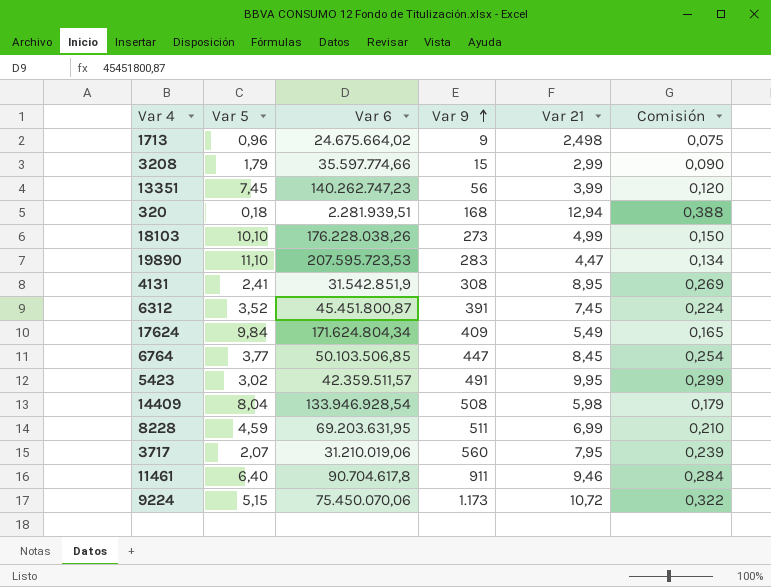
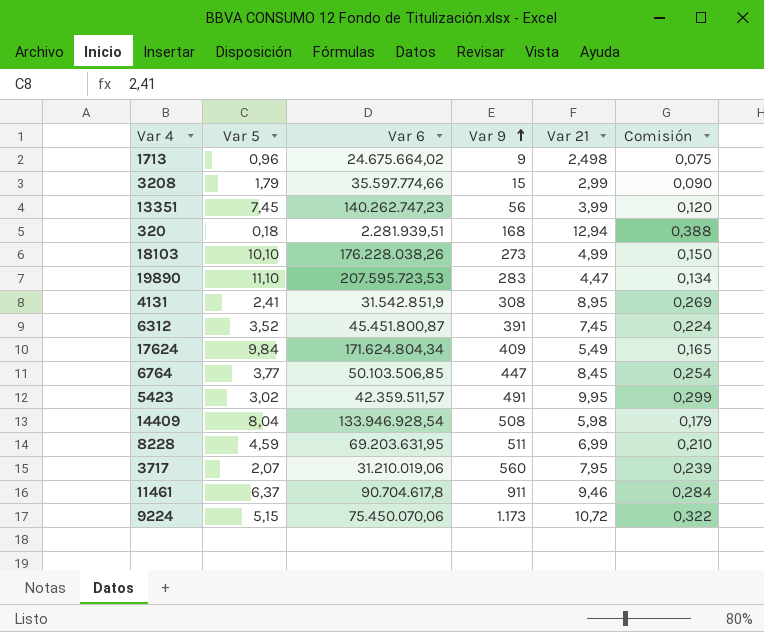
11461 | Var 5: 6,40 -> 6,37

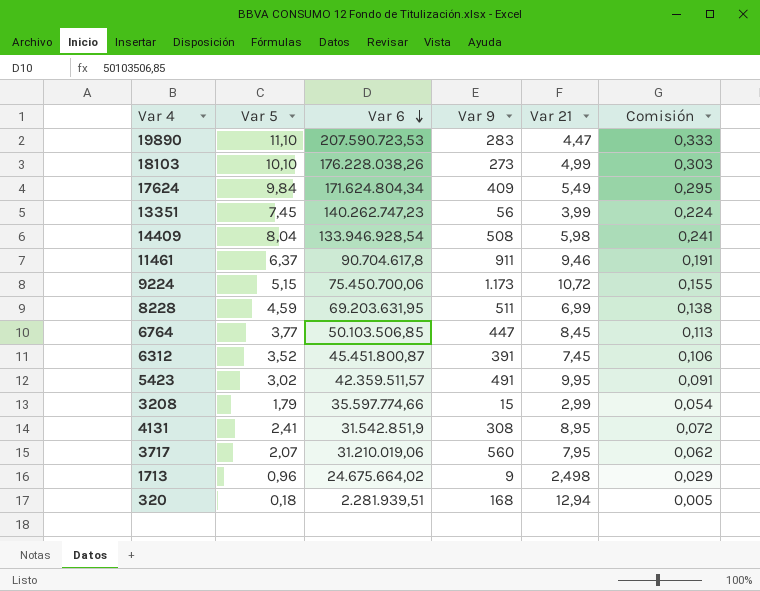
row order: Var 9 ascending -> Var 6 descending
column Comisión | formula: [Var 21] * 0,03 -> [Var 5] * 0,03
19890 | Var 6: 207.595.723,53 -> 207.590.723,53
9224 | Var 6: 75.450.070,06 -> 75.450.700,06

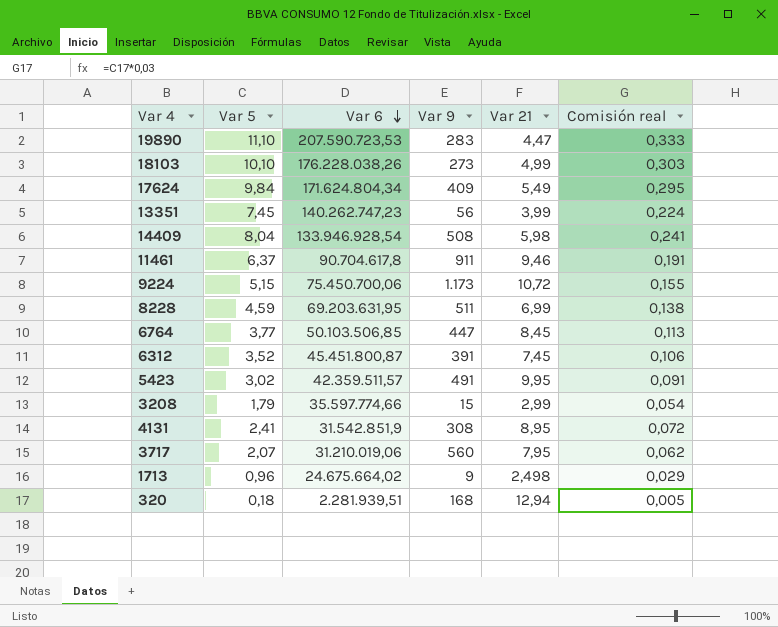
column name: Comisión -> Comisión real

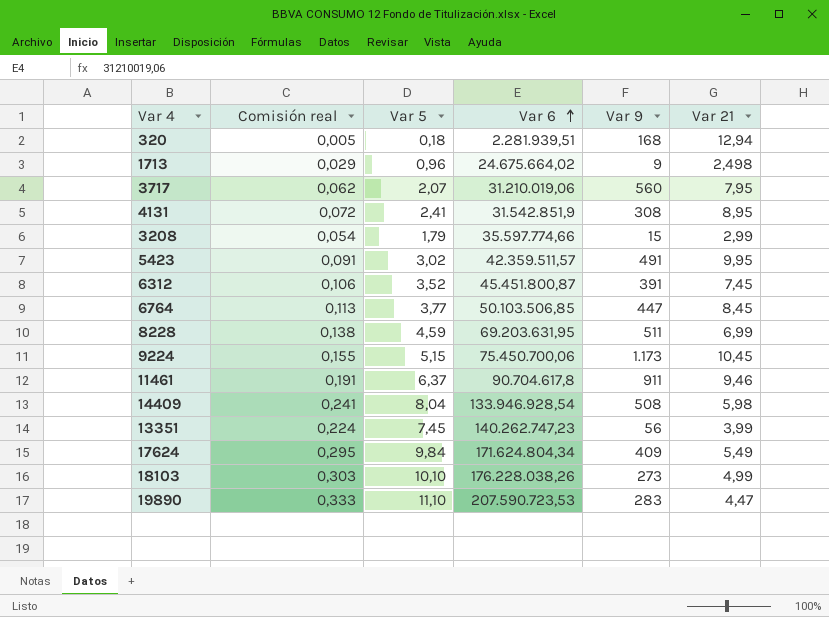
row order: Var 6 descending -> Var 6 ascending
column Comisión real | position: 6 -> 2
9224 | Var 21: 10,72 -> 10,45

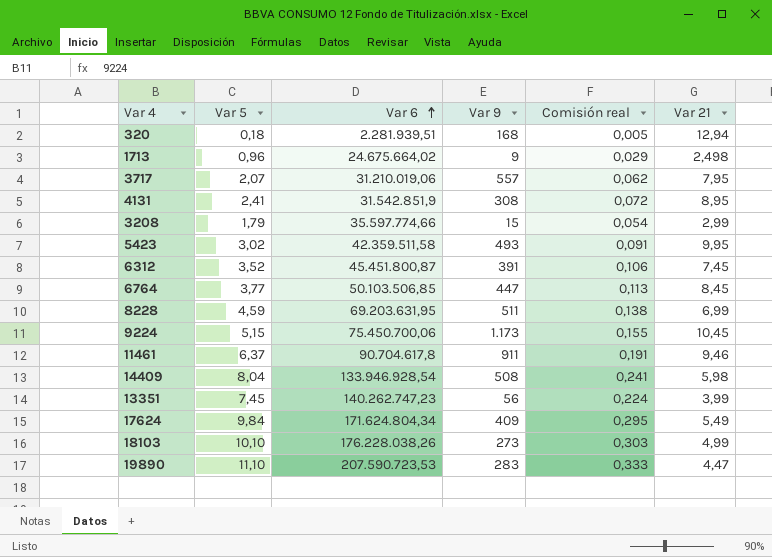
column Comisión real | position: 2 -> 5
3717 | Var 9: 560 -> 557
5423 | Var 6: 42.359.511,57 -> 42.359.511,58
5423 | Var 9: 491 -> 493

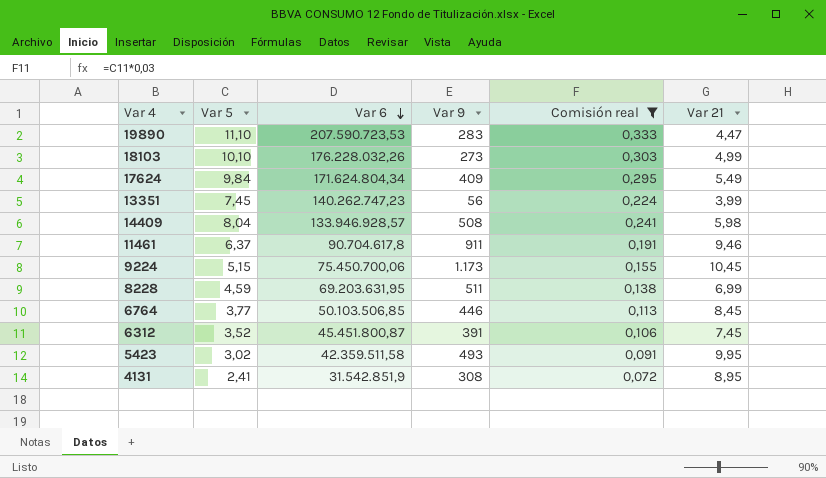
filter: none -> Comisión real >= 0,072
row order: Var 6 ascending -> Var 6 descending
18103 | Var 6: 176.228.038,26 -> 176.228.032,26
14409 | Var 6: 133.946.928,54 -> 133.946.928,57
6764 | Var 9: 447 -> 446

